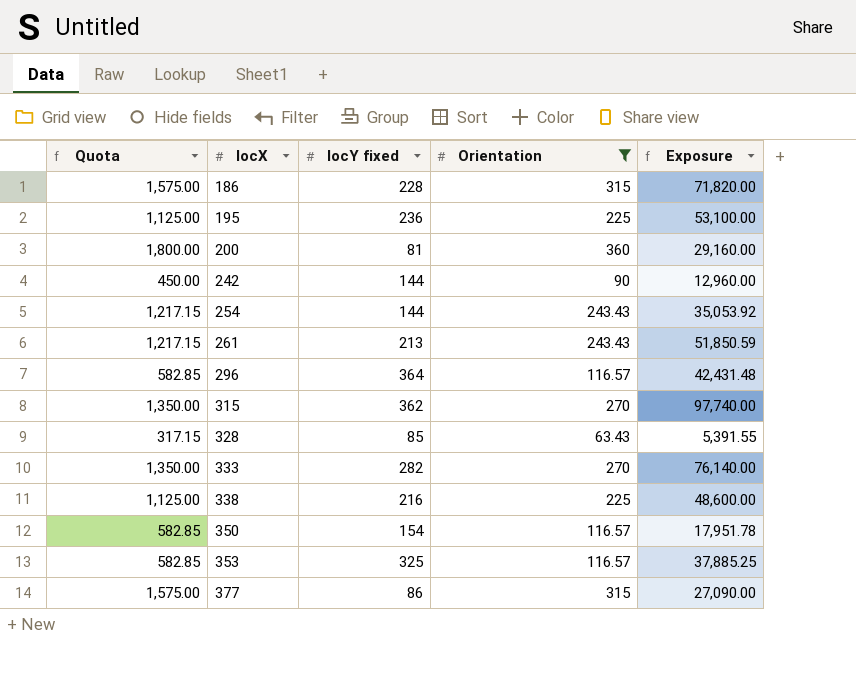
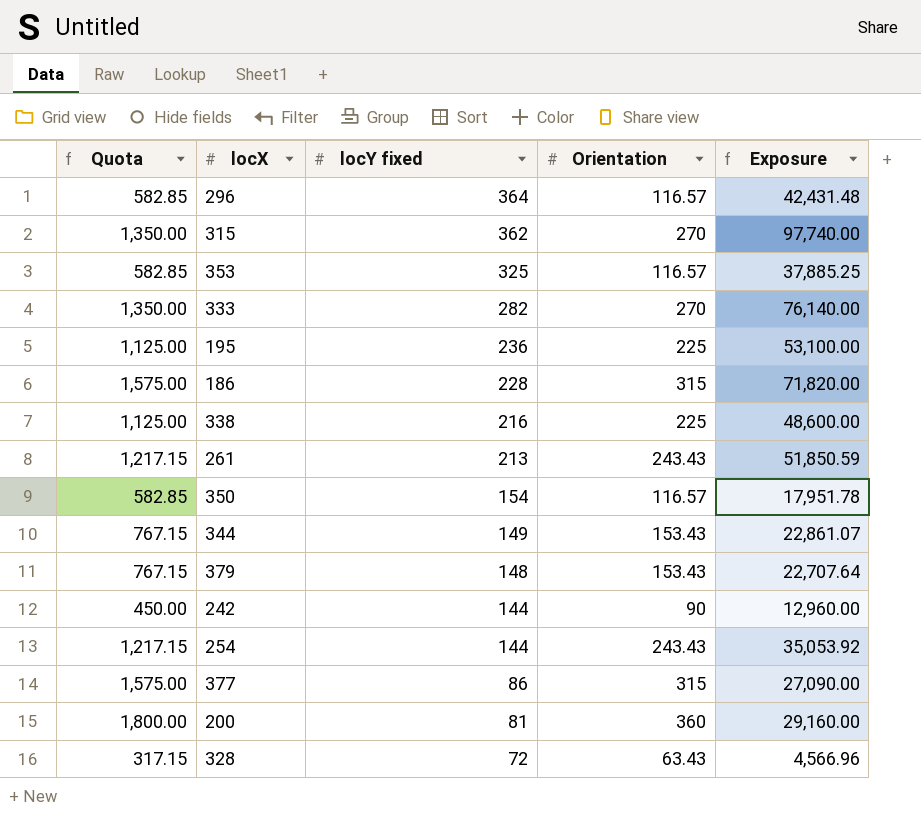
filter: Orientation != 153.43 -> none
row order: locX ascending -> locY fixed descending
328 | locY fixed: 85 -> 72
328 | Exposure: 5,391.55 -> 4,566.96

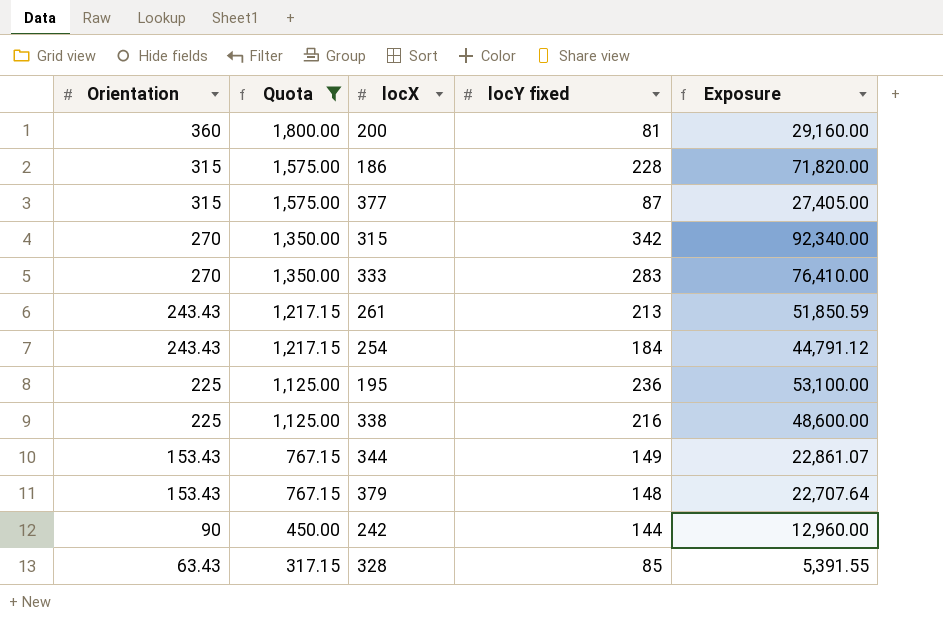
filter: none -> Quota != 582.85
row order: locY fixed descending -> Orientation descending
column Orientation | position: 4 -> 1
377 | locY fixed: 86 -> 87
377 | Exposure: 27,090.00 -> 27,405.00
315 | locY fixed: 362 -> 342
315 | Exposure: 97,740.00 -> 92,340.00
333 | locY fixed: 282 -> 283
333 | Exposure: 76,140.00 -> 76,410.00
254 | locY fixed: 144 -> 184
254 | Exposure: 35,053.92 -> 44,791.12
328 | locY fixed: 72 -> 85
328 | Exposure: 4,566.96 -> 5,391.55

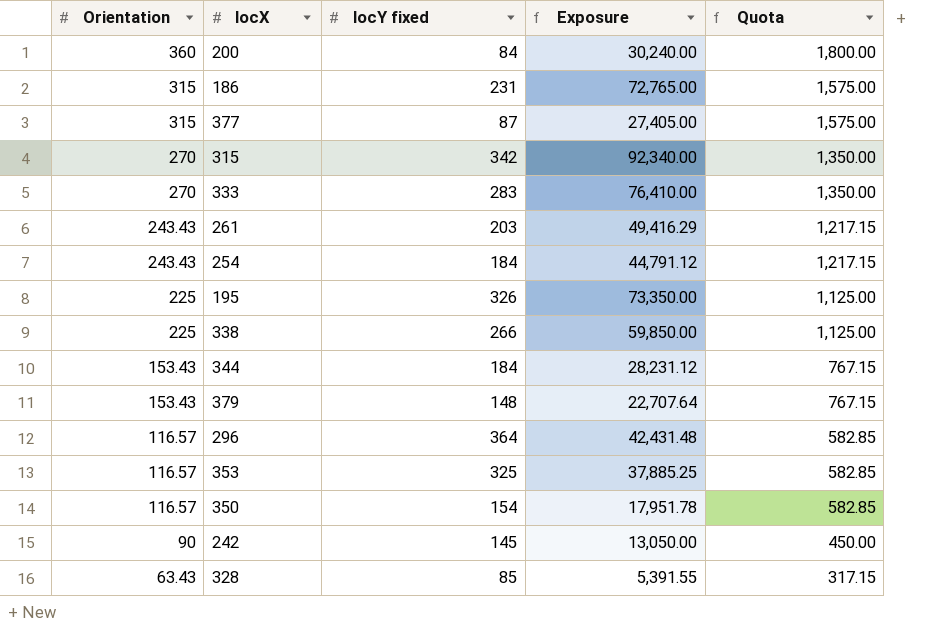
filter: Quota != 582.85 -> none
column Quota | position: 2 -> 5
200 | locY fixed: 81 -> 84
200 | Exposure: 29,160.00 -> 30,240.00
186 | locY fixed: 228 -> 231
186 | Exposure: 71,820.00 -> 72,765.00
261 | locY fixed: 213 -> 203
261 | Exposure: 51,850.59 -> 49,416.29
195 | locY fixed: 236 -> 326
195 | Exposure: 53,100.00 -> 73,350.00
338 | locY fixed: 216 -> 266
338 | Exposure: 48,600.00 -> 59,850.00
344 | locY fixed: 149 -> 184
344 | Exposure: 22,861.07 -> 28,231.12
242 | locY fixed: 144 -> 145
242 | Exposure: 12,960.00 -> 13,050.00

